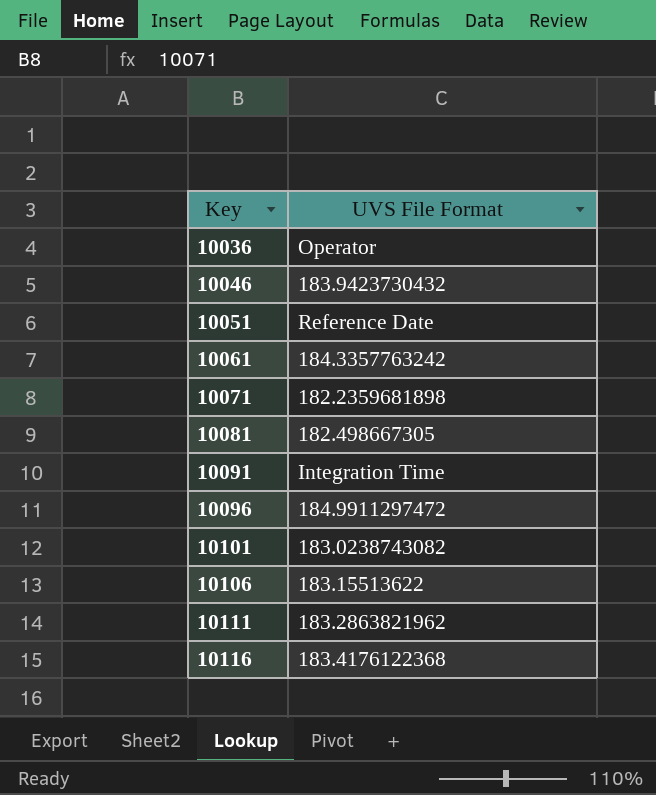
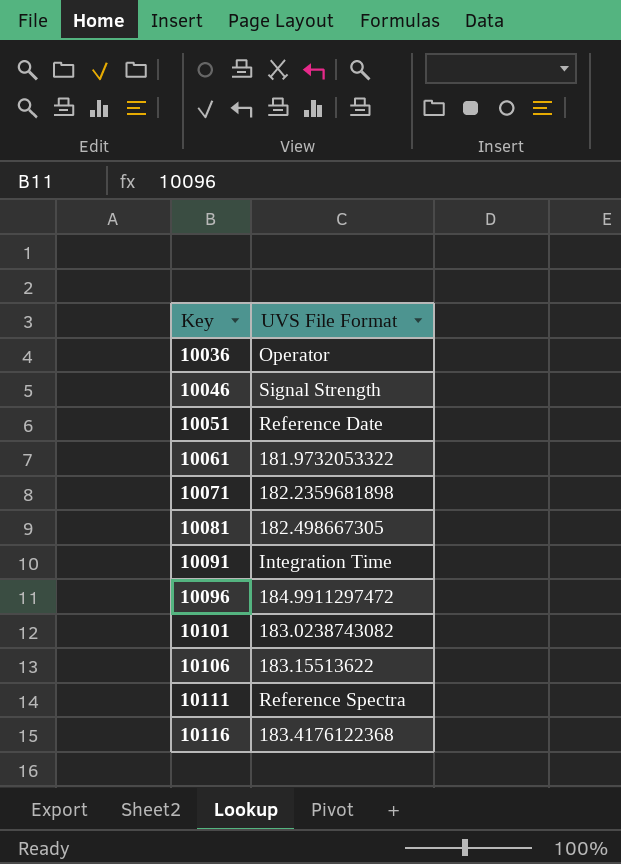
10046 | UVS File Format: 183.9423730432 -> Signal Strength
10061 | UVS File Format: 184.3357763242 -> 181.9732053322
10111 | UVS File Format: 183.2863821962 -> Reference Spectra

